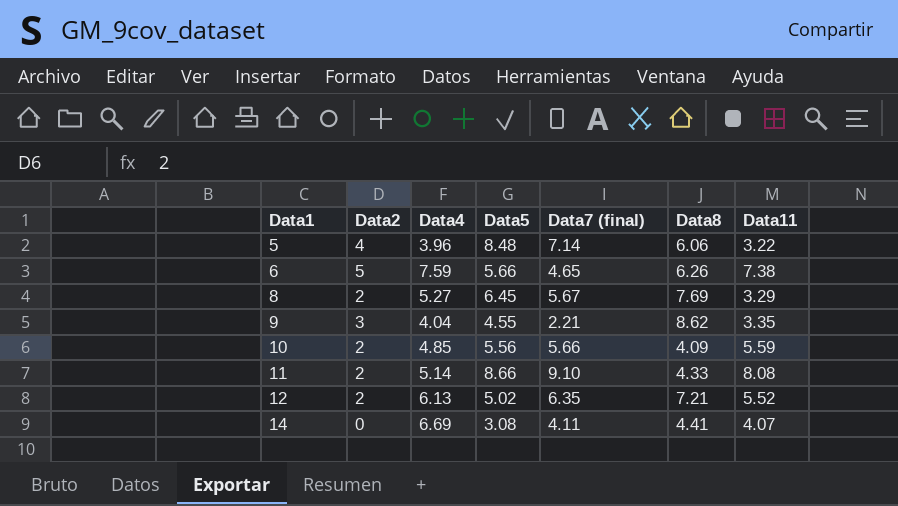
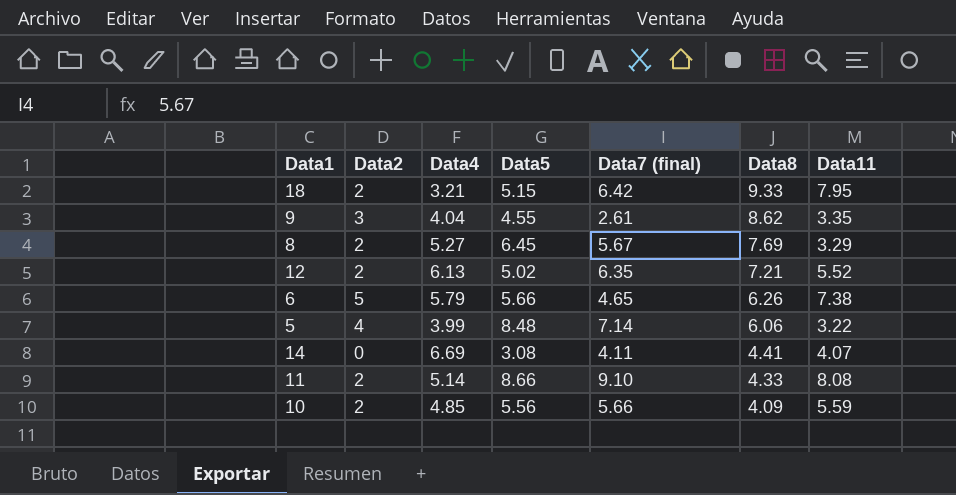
row order: Data1 ascending -> Data8 descending
row 18: none -> 2 | 3.21 | 5.15 | 6.42 | 9.33 | 7.95
9 | Data7 (final): 2.21 -> 2.61
6 | Data4: 7.59 -> 5.79
5 | Data4: 3.96 -> 3.99

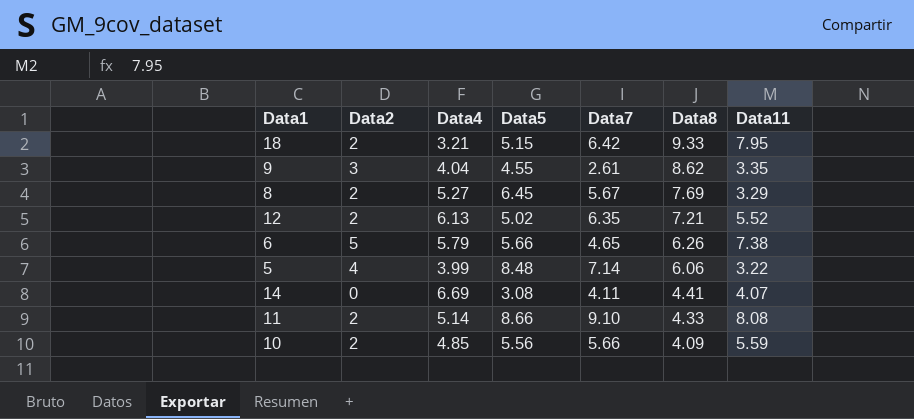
column name: Data7 (final) -> Data7

